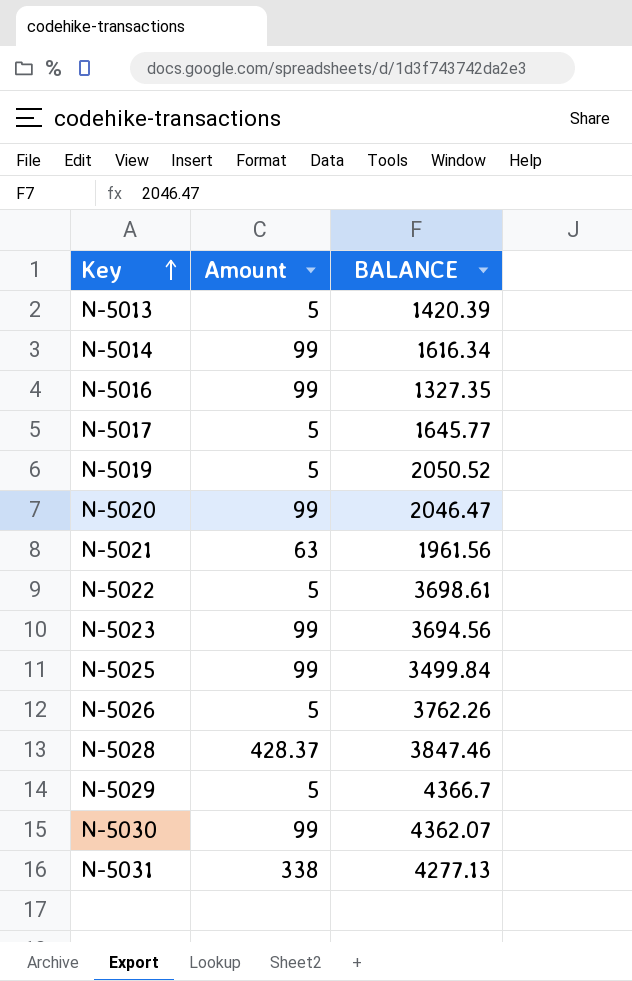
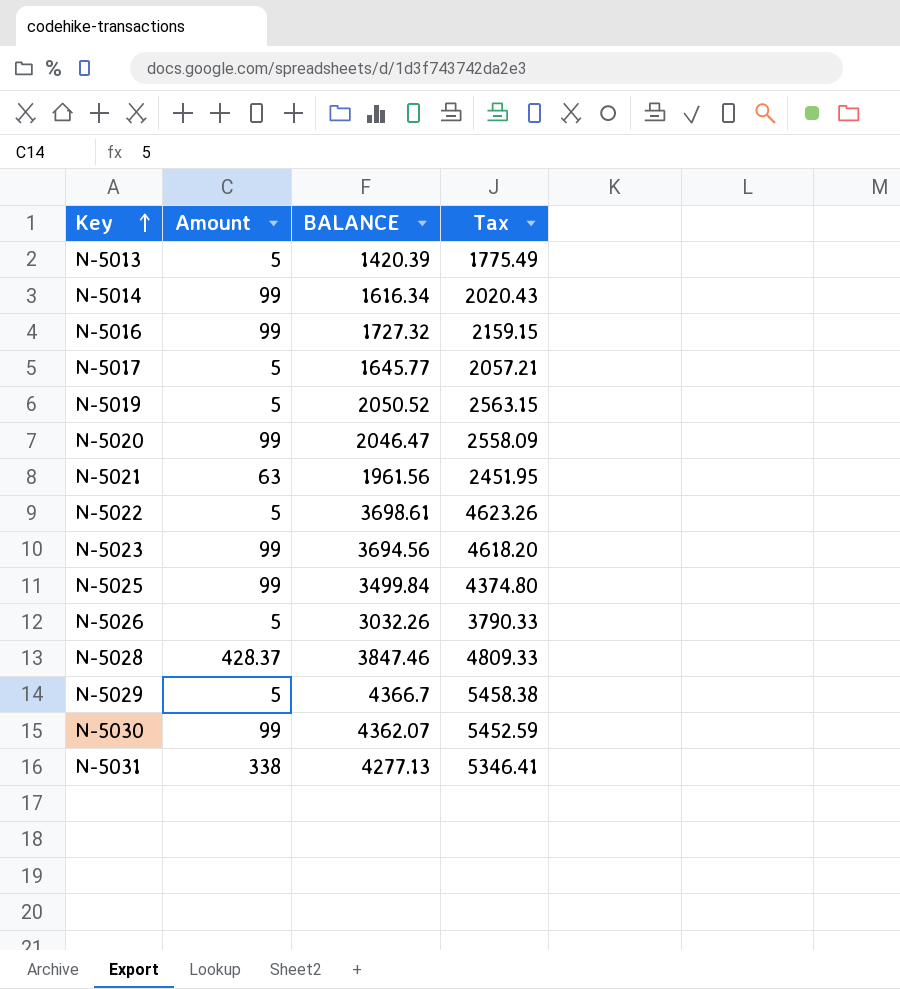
column Tax | formula: none -> [BALANCE] * 1.25
N-5016 | BALANCE: 1327.35 -> 1727.32
N-5026 | BALANCE: 3762.26 -> 3032.26

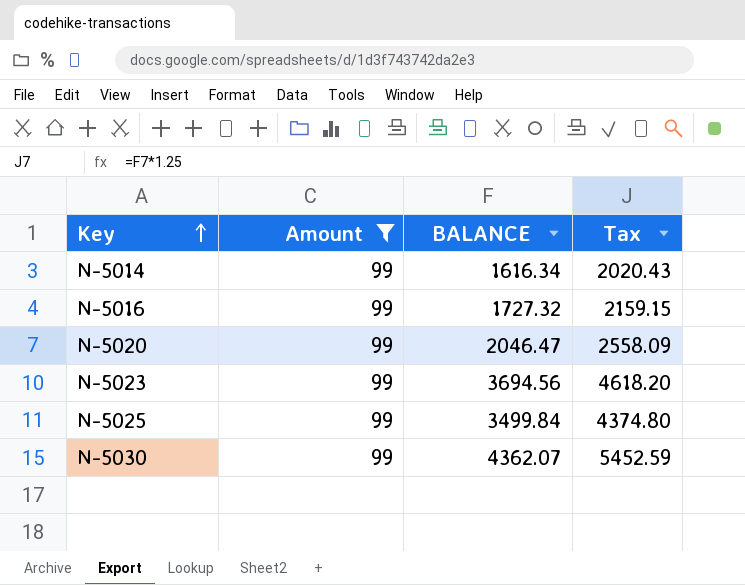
filter: none -> Amount = 99

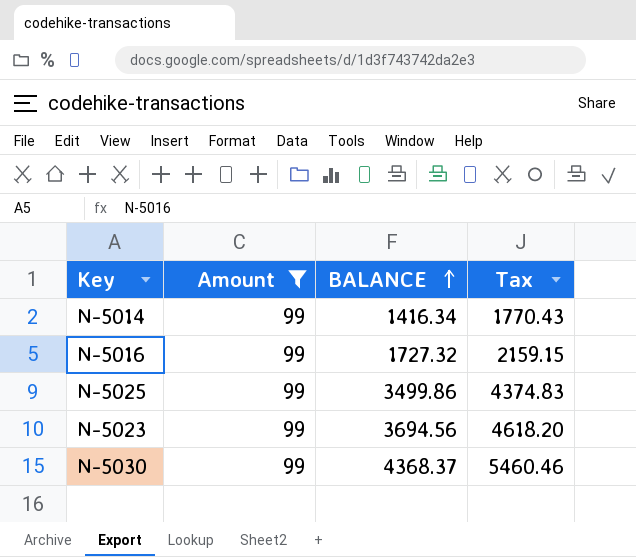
row order: Key ascending -> BALANCE ascending
row N-5020: 99 | 2046.47 | 2558.09 -> none
N-5014 | BALANCE: 1616.34 -> 1416.34
N-5014 | Tax: 2020.43 -> 1770.43
N-5025 | BALANCE: 3499.84 -> 3499.86
N-5025 | Tax: 4374.80 -> 4374.83
N-5030 | BALANCE: 4362.07 -> 4368.37
N-5030 | Tax: 5452.59 -> 5460.46

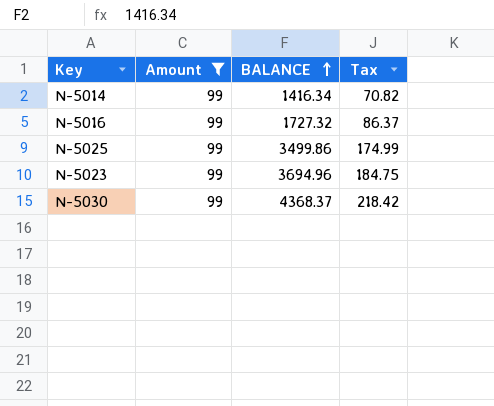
column Tax | formula: [BALANCE] * 1.25 -> [BALANCE] * 0.05
N-5023 | BALANCE: 3694.56 -> 3694.96

